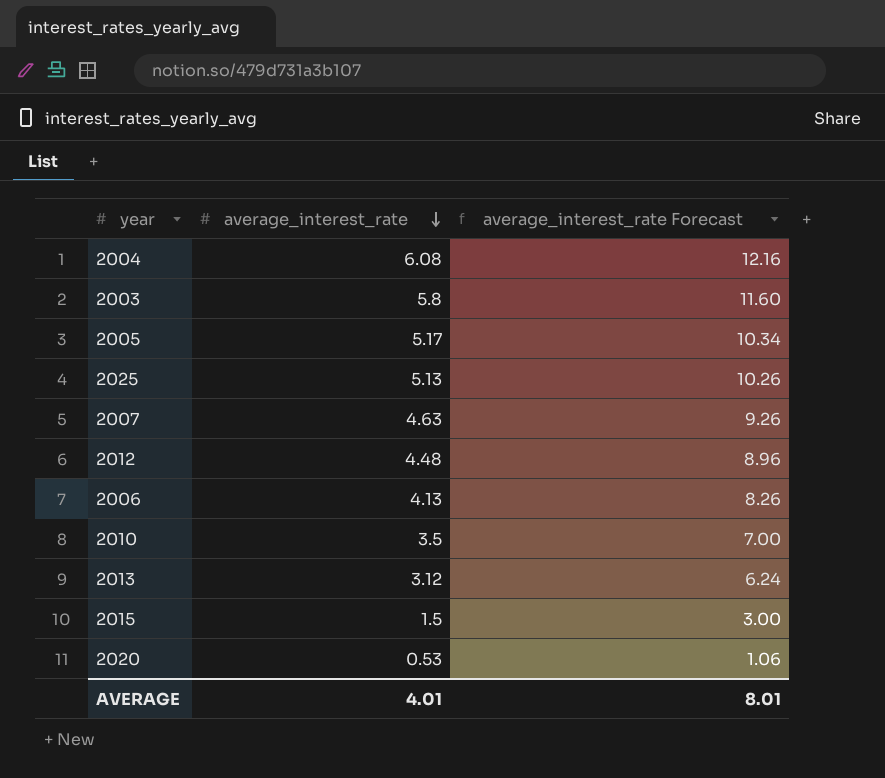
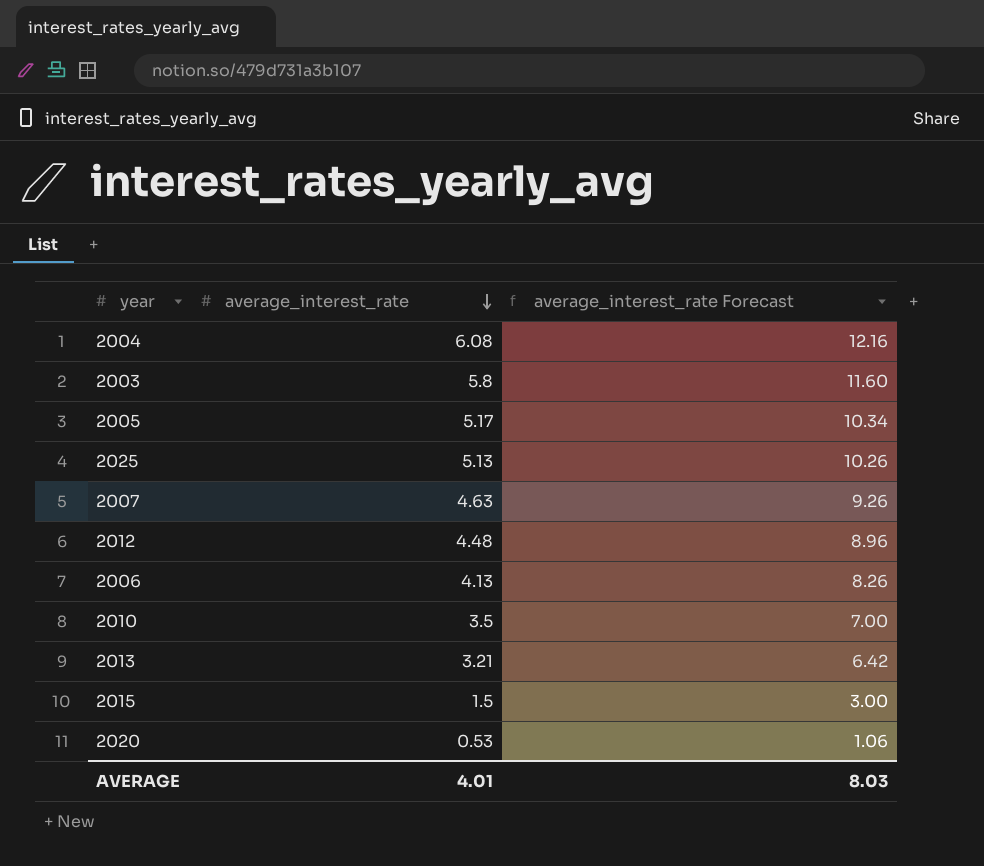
2013 | average_interest_rate: 3.12 -> 3.21
2013 | average_interest_rate Forecast: 6.24 -> 6.42
AVERAGE | average_interest_rate Forecast: 8.01 -> 8.03

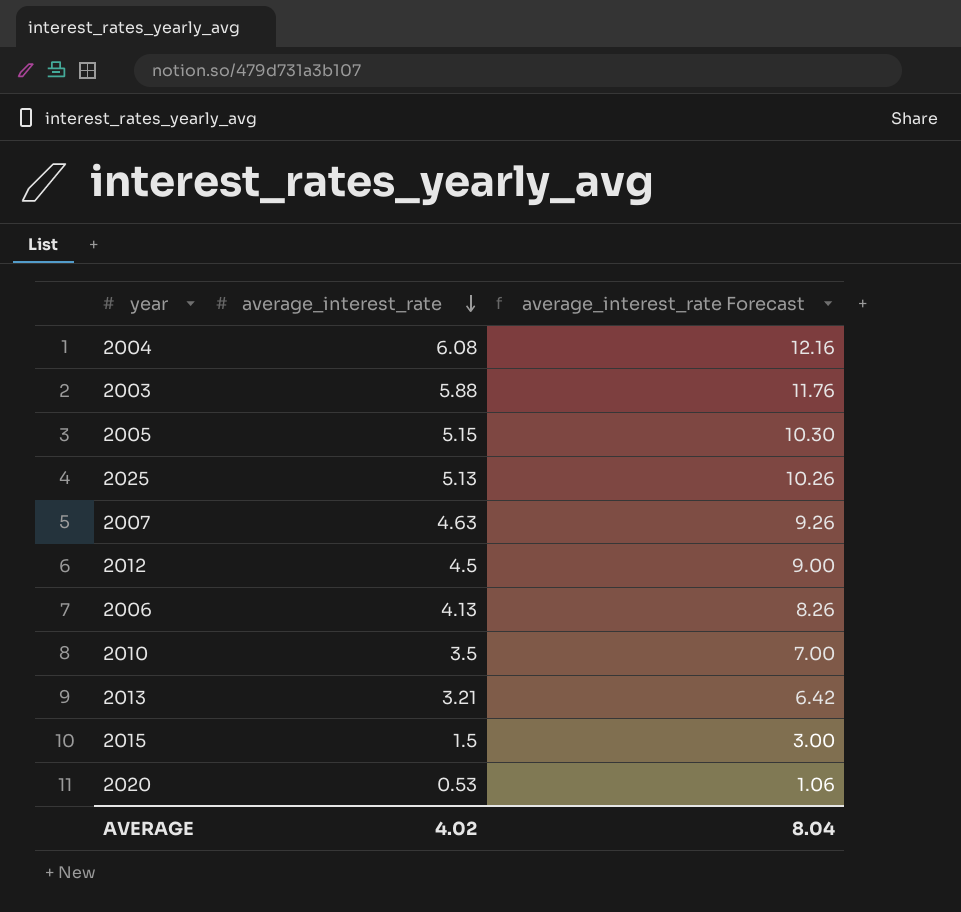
2003 | average_interest_rate: 5.8 -> 5.88
2003 | average_interest_rate Forecast: 11.60 -> 11.76
2005 | average_interest_rate: 5.17 -> 5.15
2005 | average_interest_rate Forecast: 10.34 -> 10.30
2012 | average_interest_rate: 4.48 -> 4.5
2012 | average_interest_rate Forecast: 8.96 -> 9.00
AVERAGE | average_interest_rate: 4.01 -> 4.02
AVERAGE | average_interest_rate Forecast: 8.03 -> 8.04

